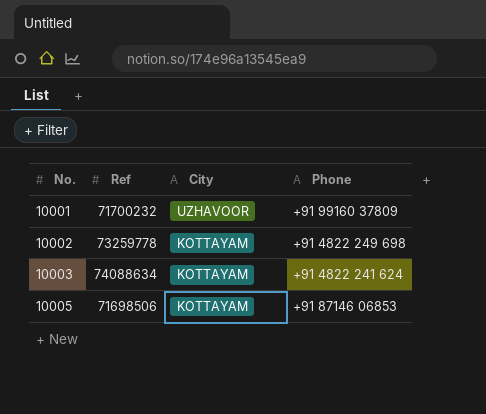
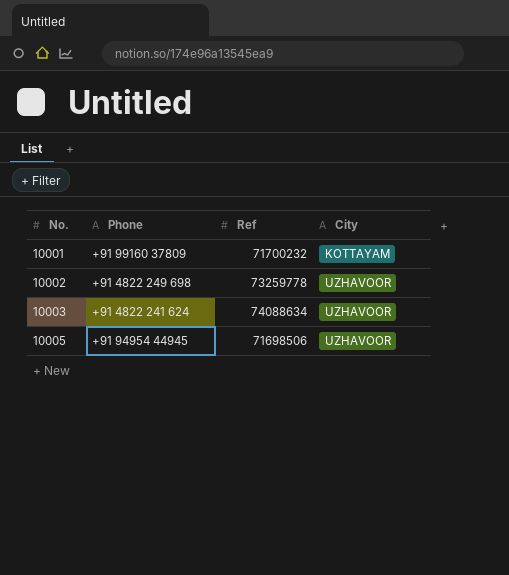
column Phone | position: 4 -> 2
10001 | City: UZHAVOOR -> KOTTAYAM
10002 | City: KOTTAYAM -> UZHAVOOR
10003 | City: KOTTAYAM -> UZHAVOOR
10005 | Phone: +91 87146 06853 -> +91 94954 44945
10005 | City: KOTTAYAM -> UZHAVOOR

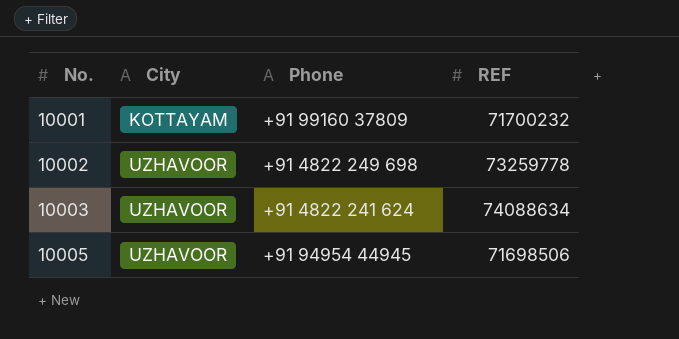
column City | position: 4 -> 2
column name: Ref -> REF

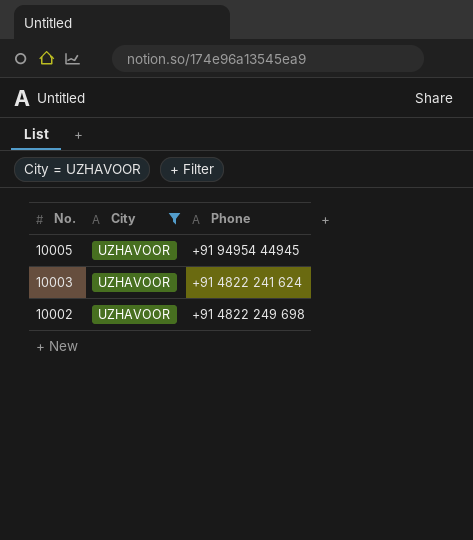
filter: none -> City = UZHAVOOR
row order: No. ascending -> No. descending
column REF | position: 4 -> none

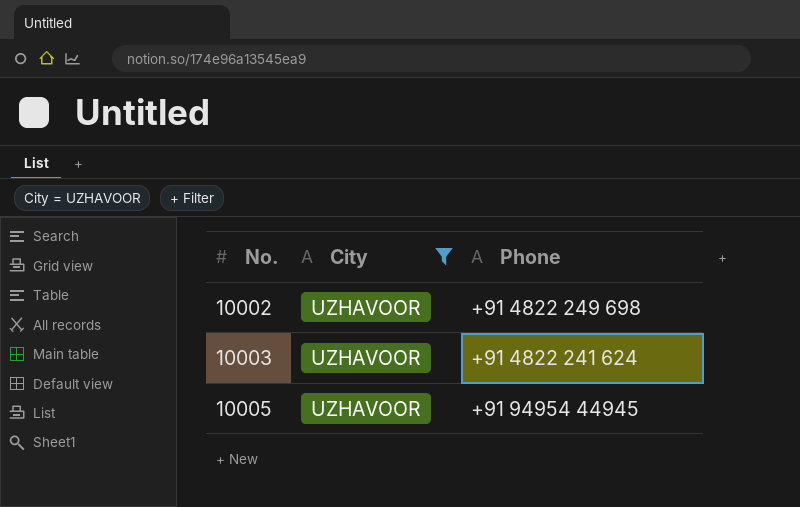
row order: No. descending -> No. ascending

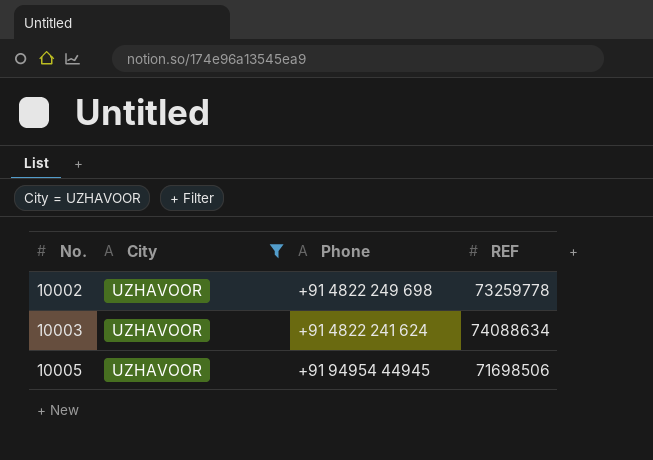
column REF | position: none -> 4

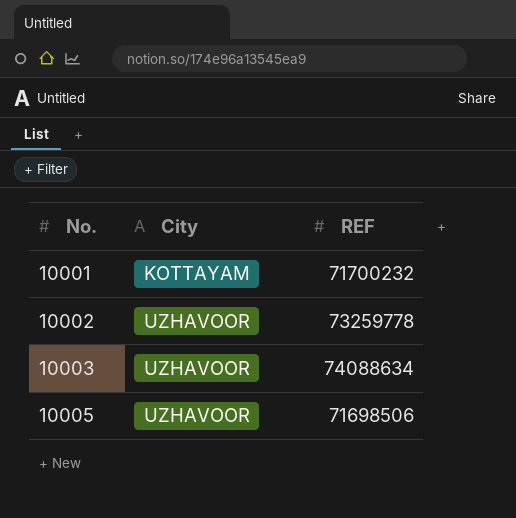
filter: City = UZHAVOOR -> none
column Phone | position: 3 -> none

